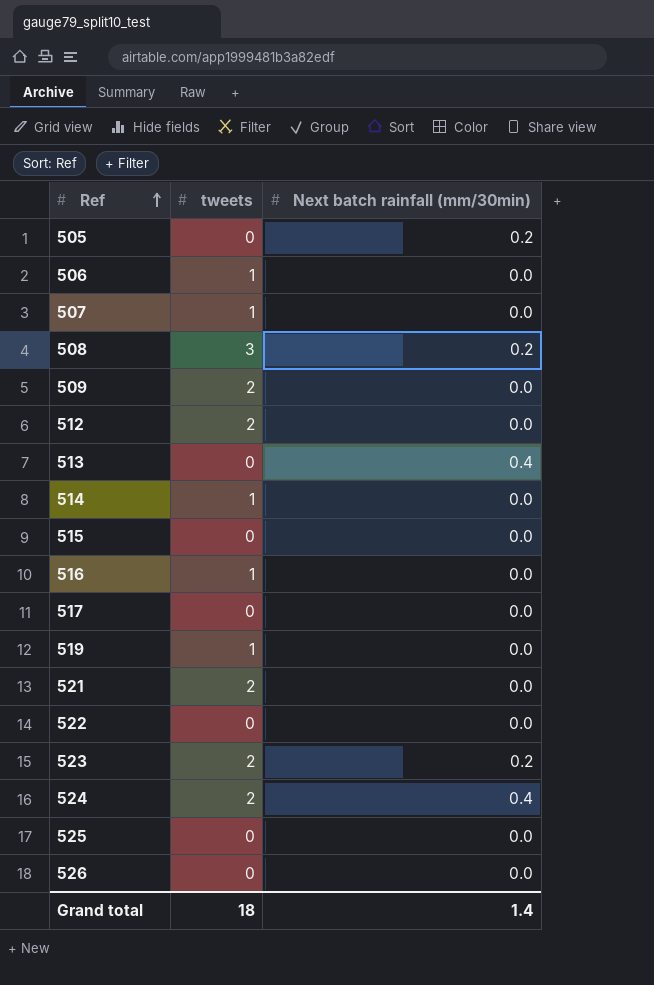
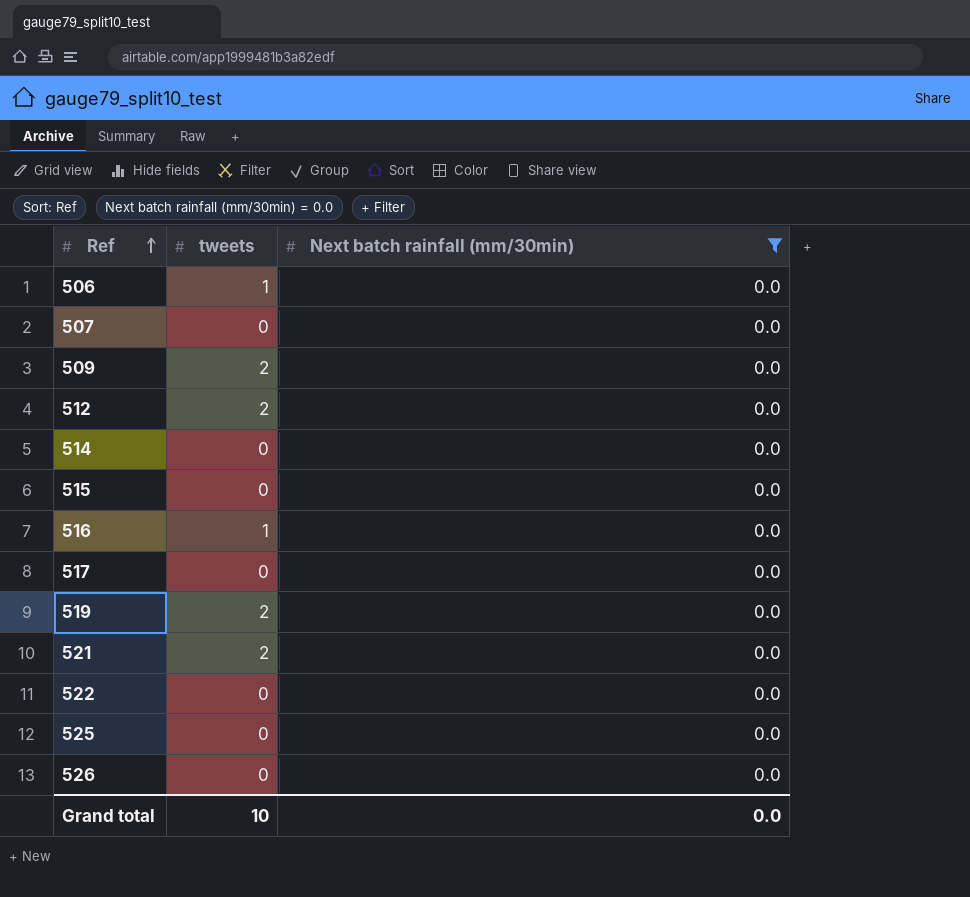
filter: none -> Next batch rainfall (mm/30min) = 0.0
507 | tweets: 1 -> 0
514 | tweets: 1 -> 0
519 | tweets: 1 -> 2
Grand total | tweets: 18 -> 10
Grand total | Next batch rainfall (mm/30min): 1.4 -> 0.0

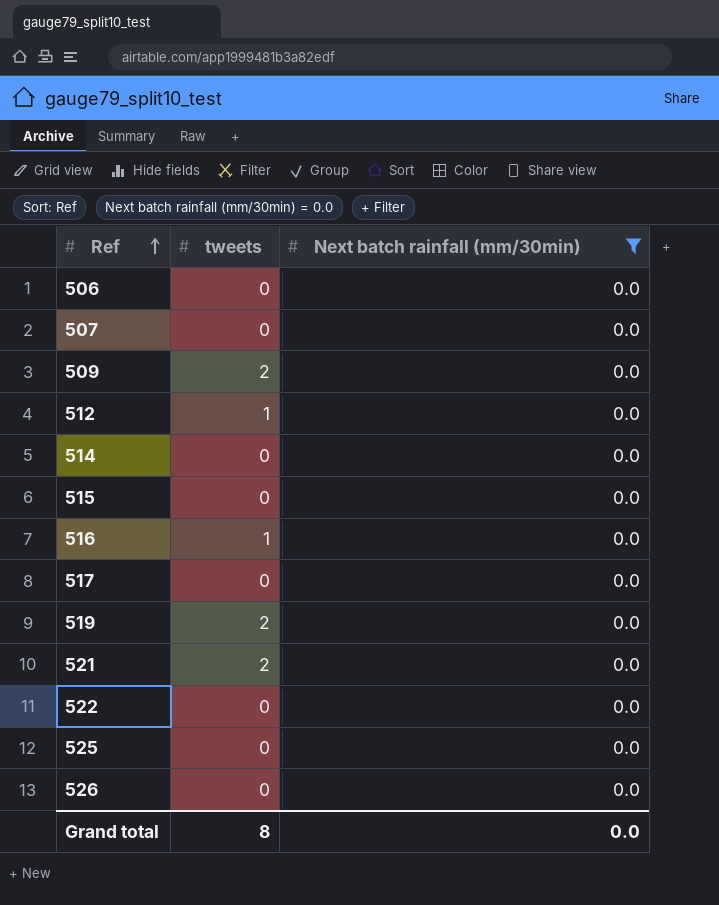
506 | tweets: 1 -> 0
512 | tweets: 2 -> 1
Grand total | tweets: 10 -> 8

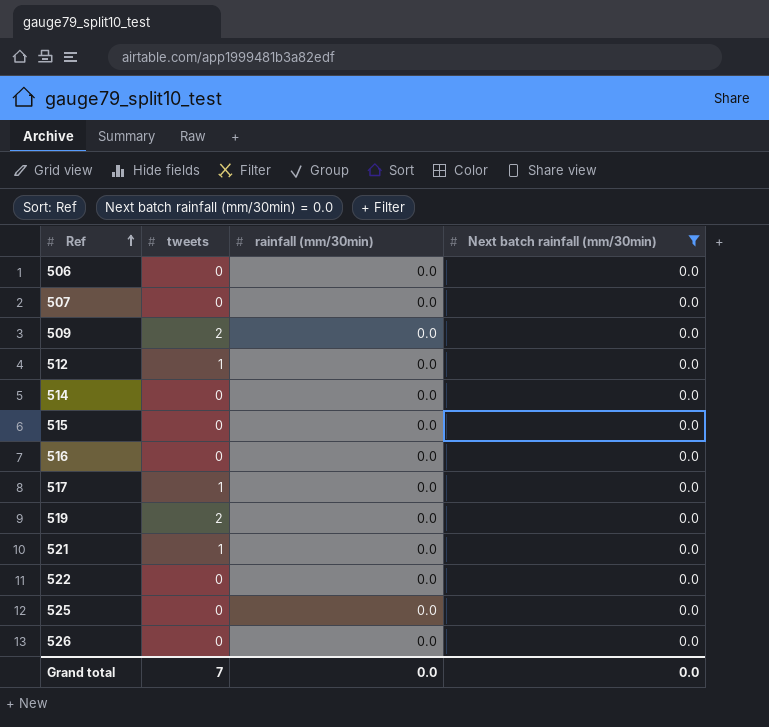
column rainfall (mm/30min) | position: none -> 3
516 | tweets: 1 -> 0
517 | tweets: 0 -> 1
521 | tweets: 2 -> 1
Grand total | tweets: 8 -> 7

